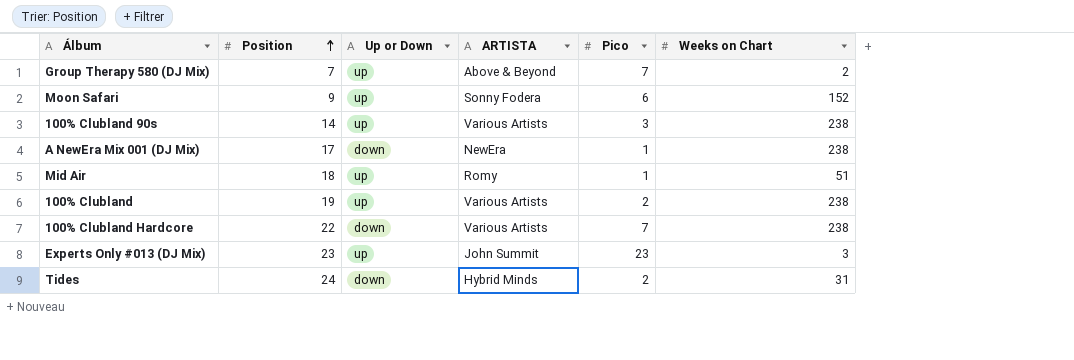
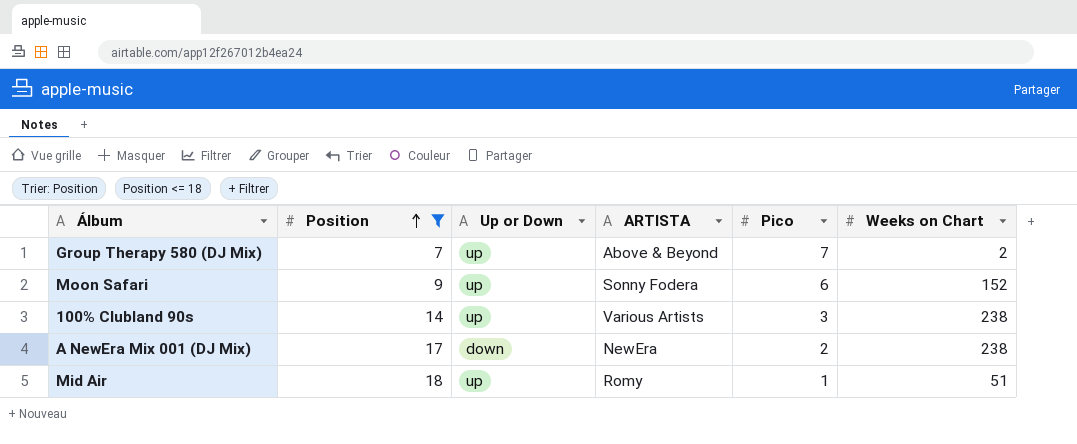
filter: none -> Position <= 18
A NewEra Mix 001 (DJ Mix) | Pico: 1 -> 2

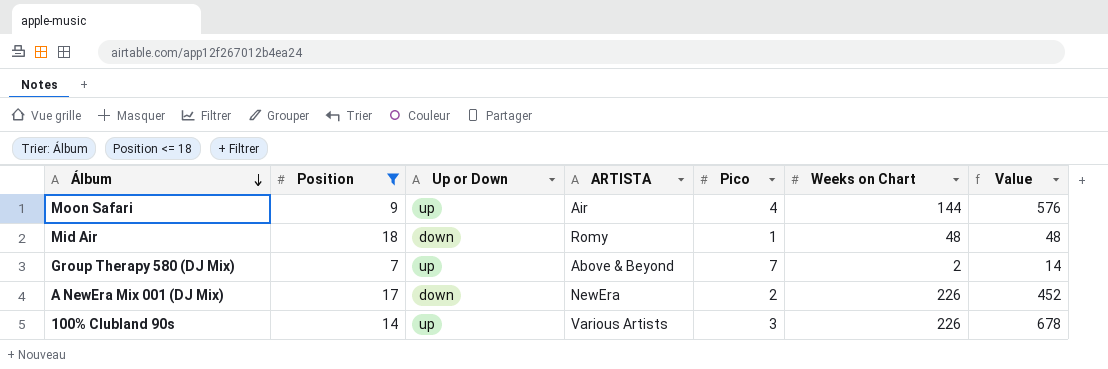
row order: Position ascending -> Álbum descending
column Value | formula: none -> [Pico] * [Weeks on Chart]
Moon Safari | ARTISTA: Sonny Fodera -> Air
Moon Safari | Pico: 6 -> 4
Moon Safari | Weeks on Chart: 152 -> 144
Mid Air | Up or Down: up -> down
Mid Air | Weeks on Chart: 51 -> 48
A NewEra Mix 001 (DJ Mix) | Weeks on Chart: 238 -> 226
100% Clubland 90s | Weeks on Chart: 238 -> 226

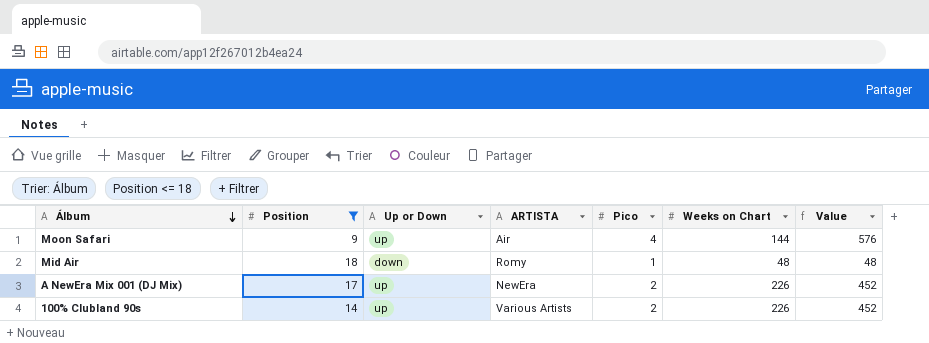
row Group Therapy 580 (DJ Mix): 7 | up | Above & Beyond | 7 | 2 | 14 -> none
A NewEra Mix 001 (DJ Mix) | Up or Down: down -> up
100% Clubland 90s | Pico: 3 -> 2
100% Clubland 90s | Value: 678 -> 452

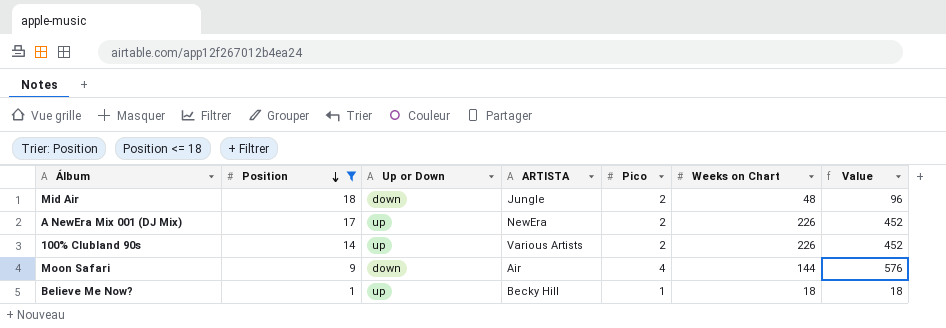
row order: Álbum descending -> Position descending
Mid Air | ARTISTA: Romy -> Jungle
Mid Air | Pico: 1 -> 2
Mid Air | Value: 48 -> 96
Moon Safari | Up or Down: up -> down
row Believe Me Now?: none -> 1 | up | Becky Hill | 1 | 18 | 18

